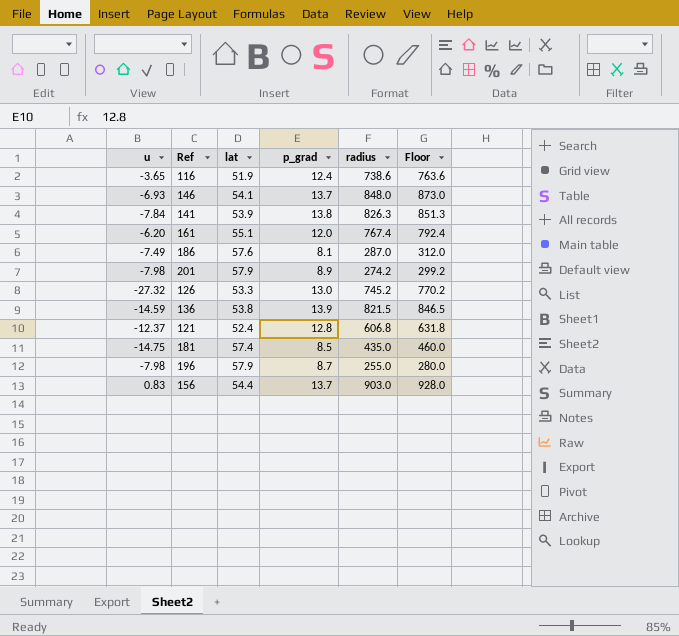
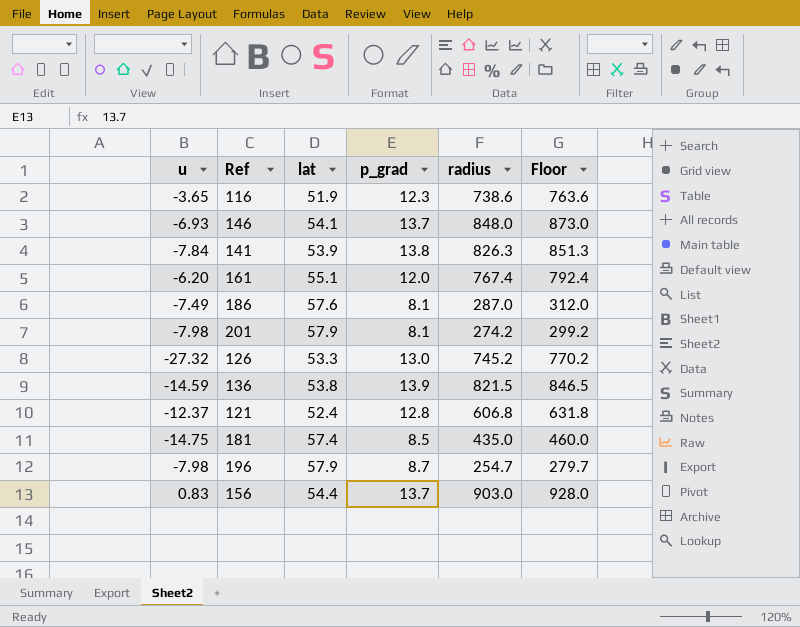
116 | p_grad: 12.4 -> 12.3
201 | p_grad: 8.9 -> 8.1
196 | radius: 255.0 -> 254.7
196 | Floor: 280.0 -> 279.7

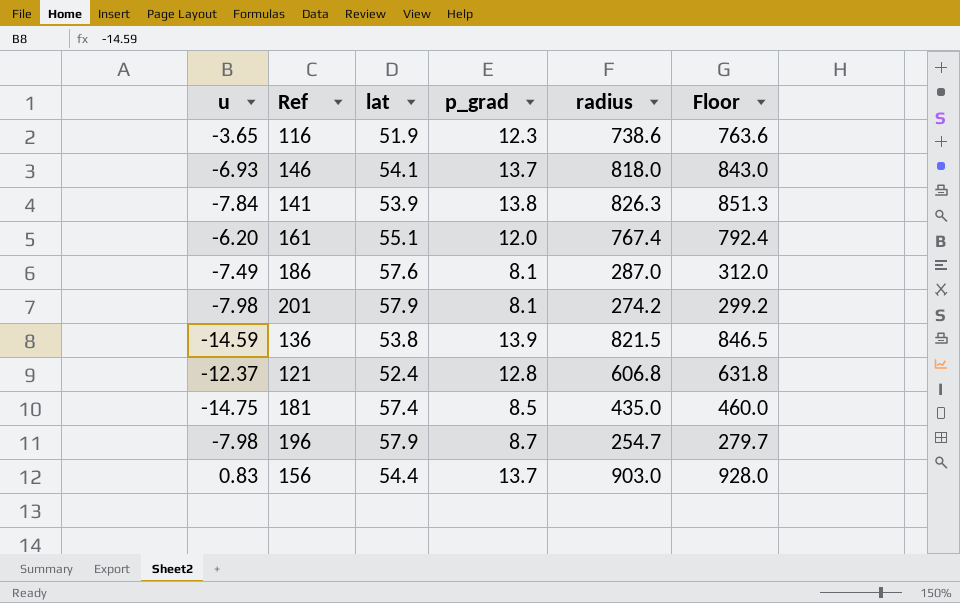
row 126: -27.32 | 53.3 | 13.0 | 745.2 | 770.2 -> none
146 | radius: 848.0 -> 818.0
146 | Floor: 873.0 -> 843.0

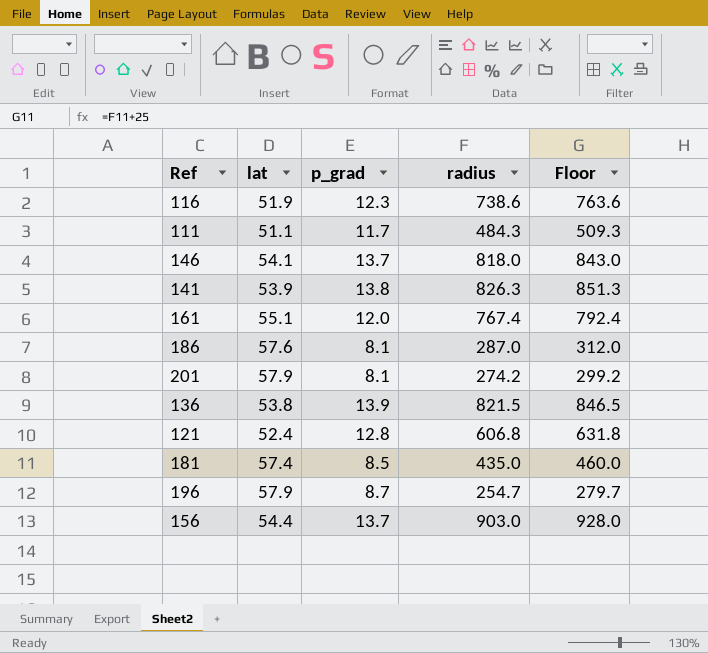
column u | position: 1 -> none
row 111: none -> 51.1 | 11.7 | 484.3 | 509.3

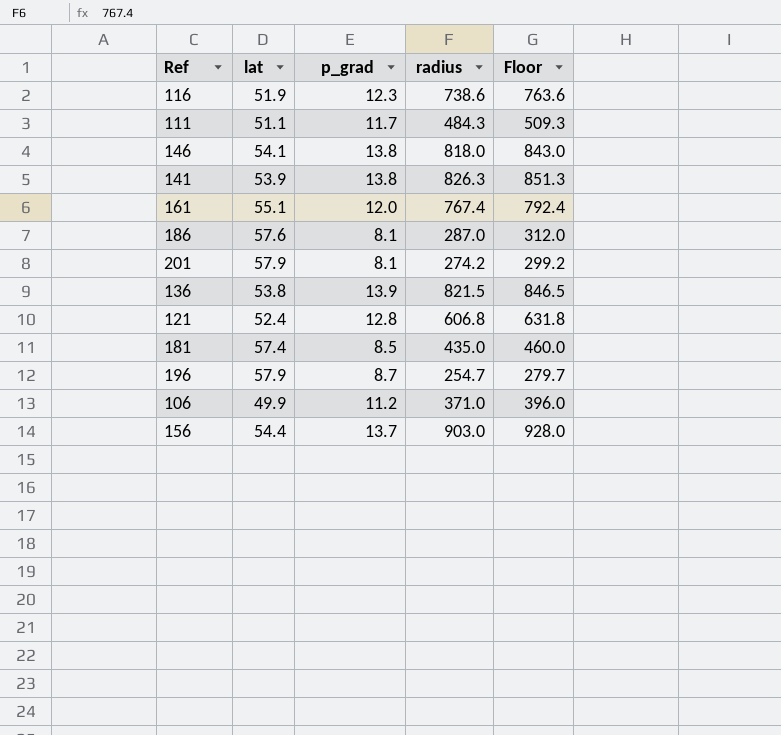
146 | p_grad: 13.7 -> 13.8
row 106: none -> 49.9 | 11.2 | 371.0 | 396.0

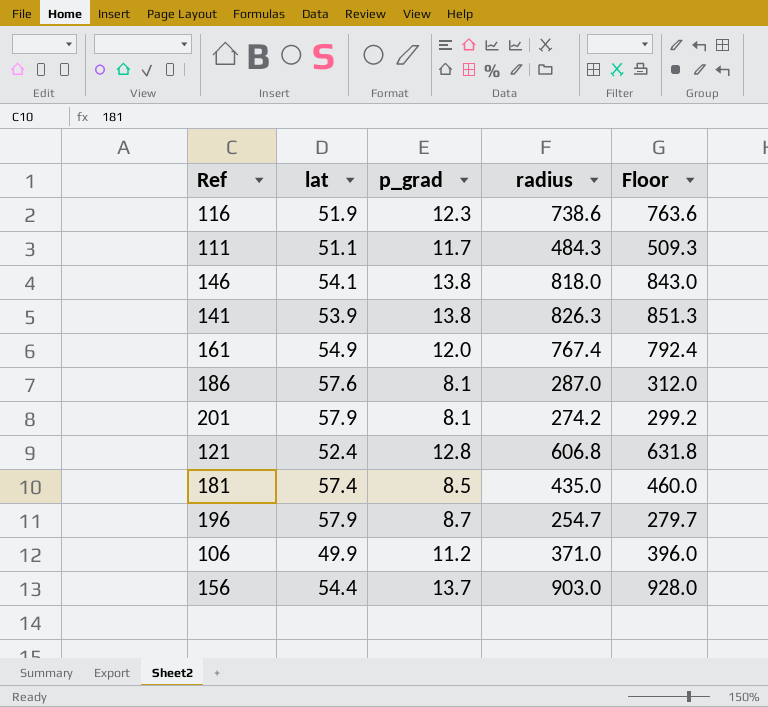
row 136: 53.8 | 13.9 | 821.5 | 846.5 -> none
161 | lat: 55.1 -> 54.9

